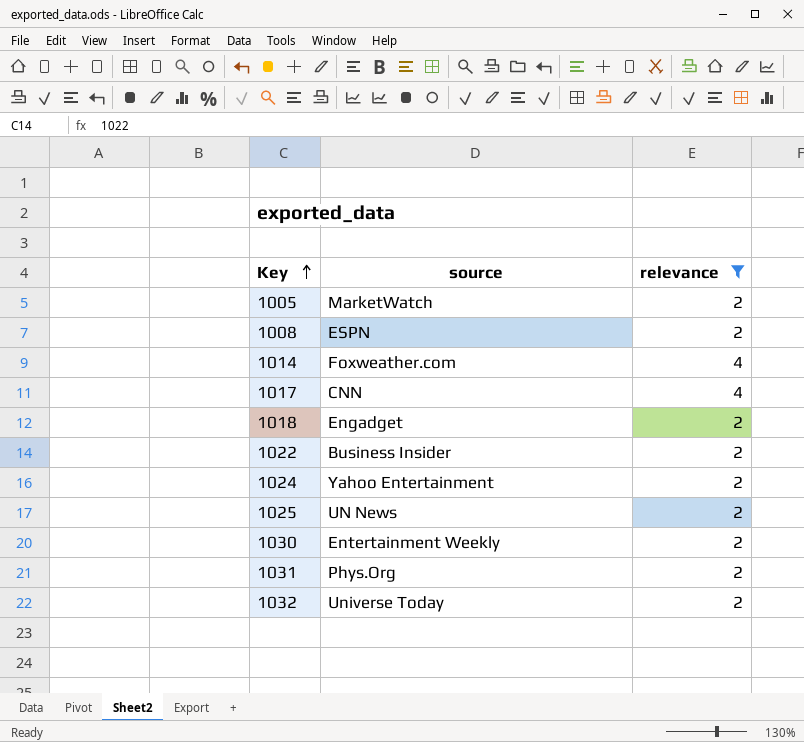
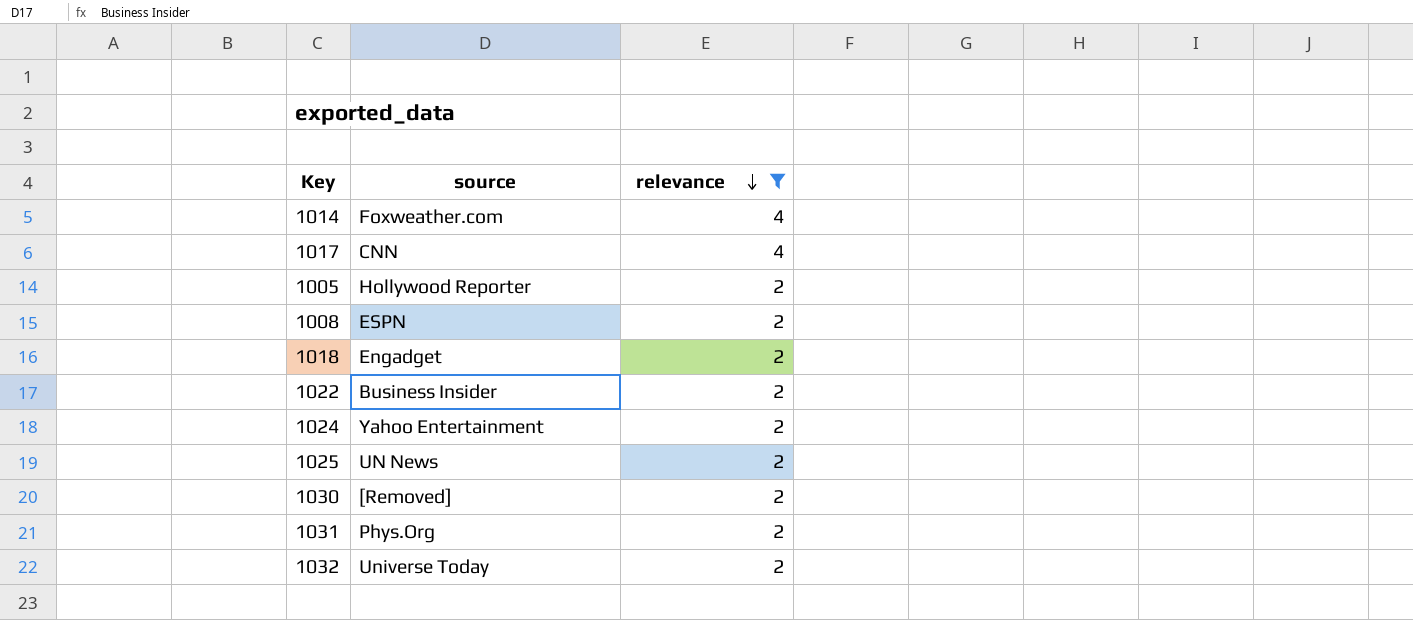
row order: Key ascending -> relevance descending
1005 | source: MarketWatch -> Hollywood Reporter
1030 | source: Entertainment Weekly -> [Removed]

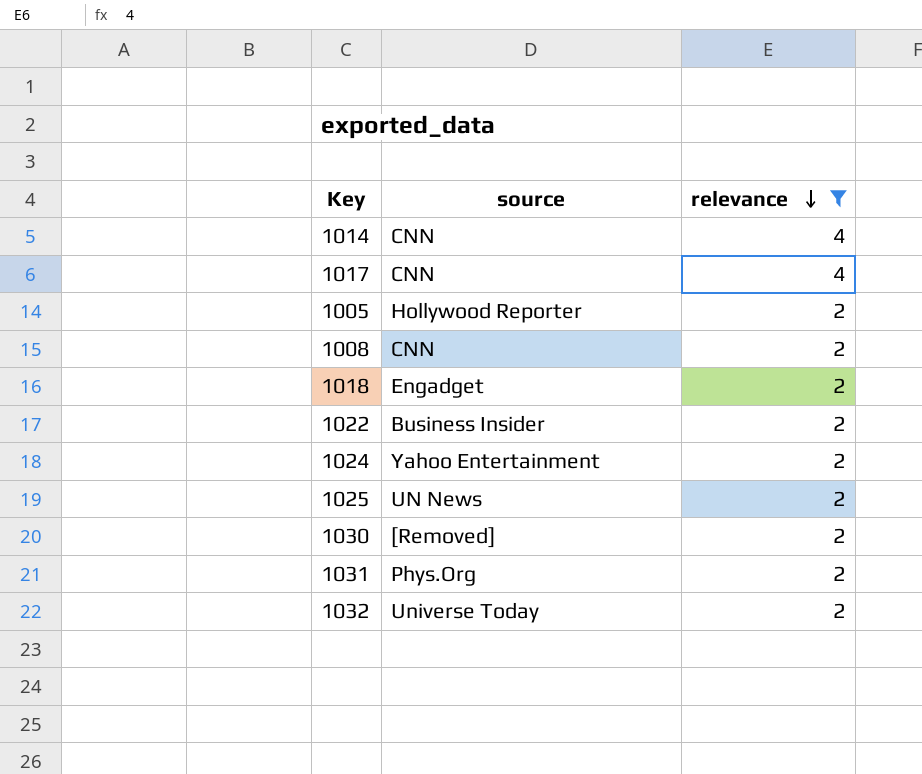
1014 | source: Foxweather.com -> CNN
1008 | source: ESPN -> CNN

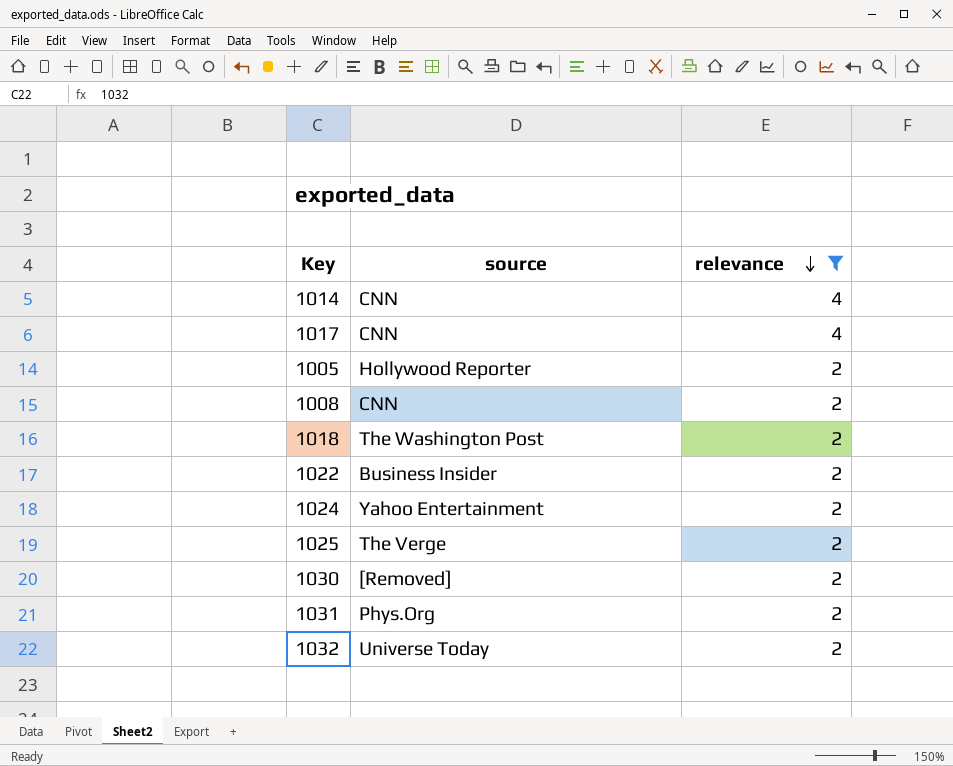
1018 | source: Engadget -> The Washington Post
1025 | source: UN News -> The Verge

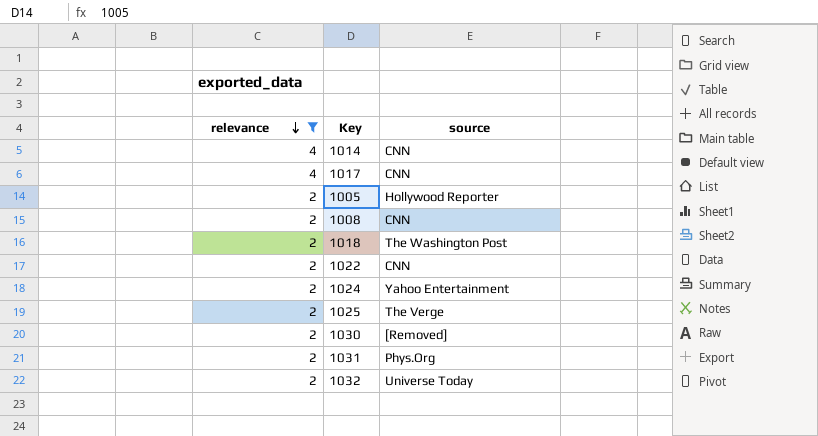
column relevance | position: 3 -> 1
1022 | source: Business Insider -> CNN

